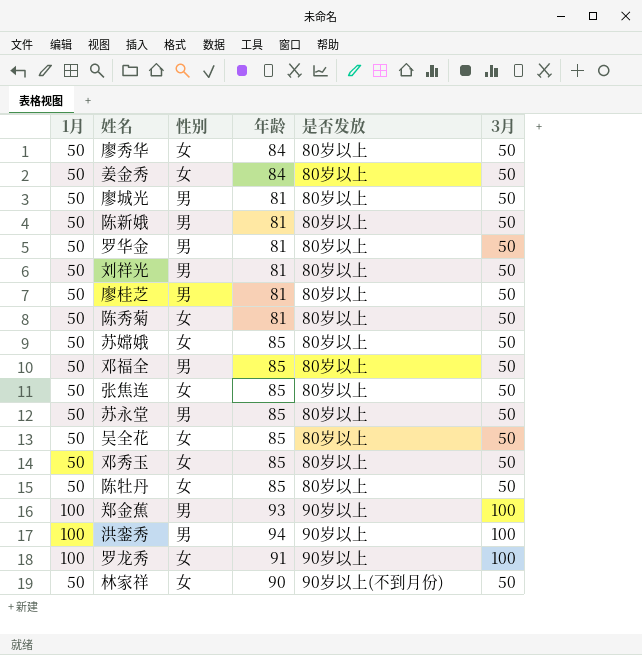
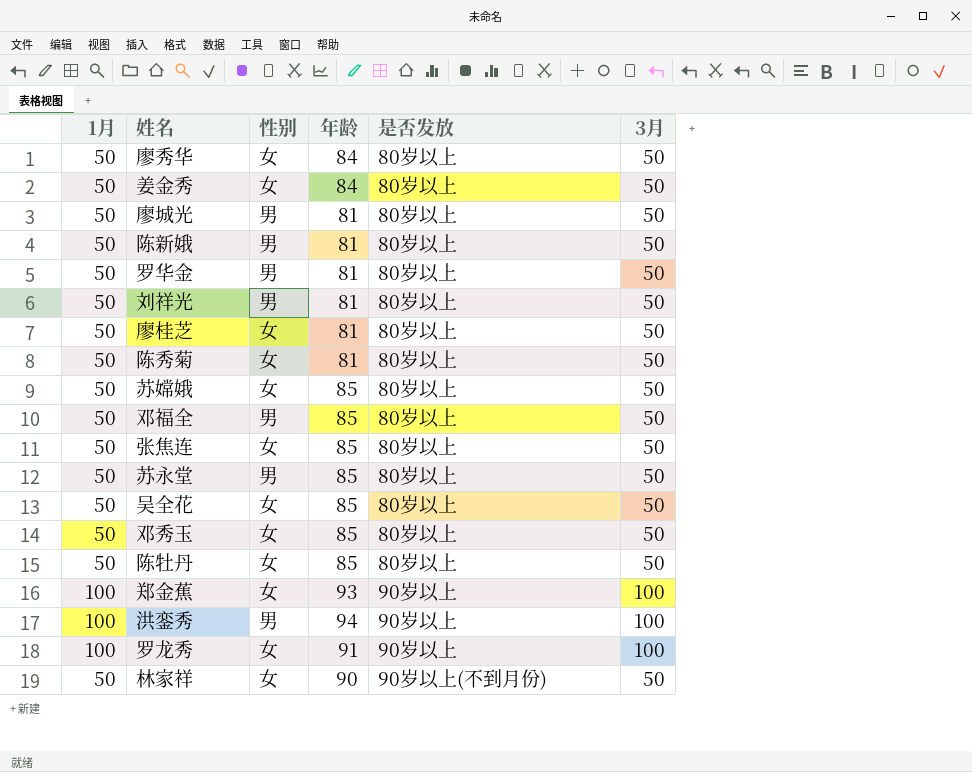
廖桂芝 | 性别: 男 -> 女
郑金蕉 | 性别: 男 -> 女

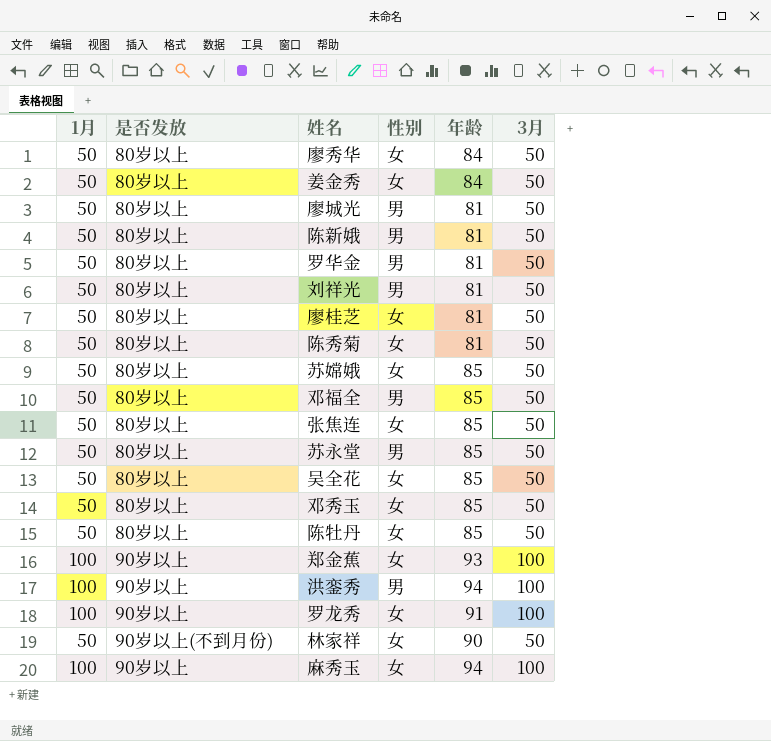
column 是否发放 | position: 5 -> 2
row 麻秀玉: none -> 100 | 90岁以上 | 女 | 94 | 100

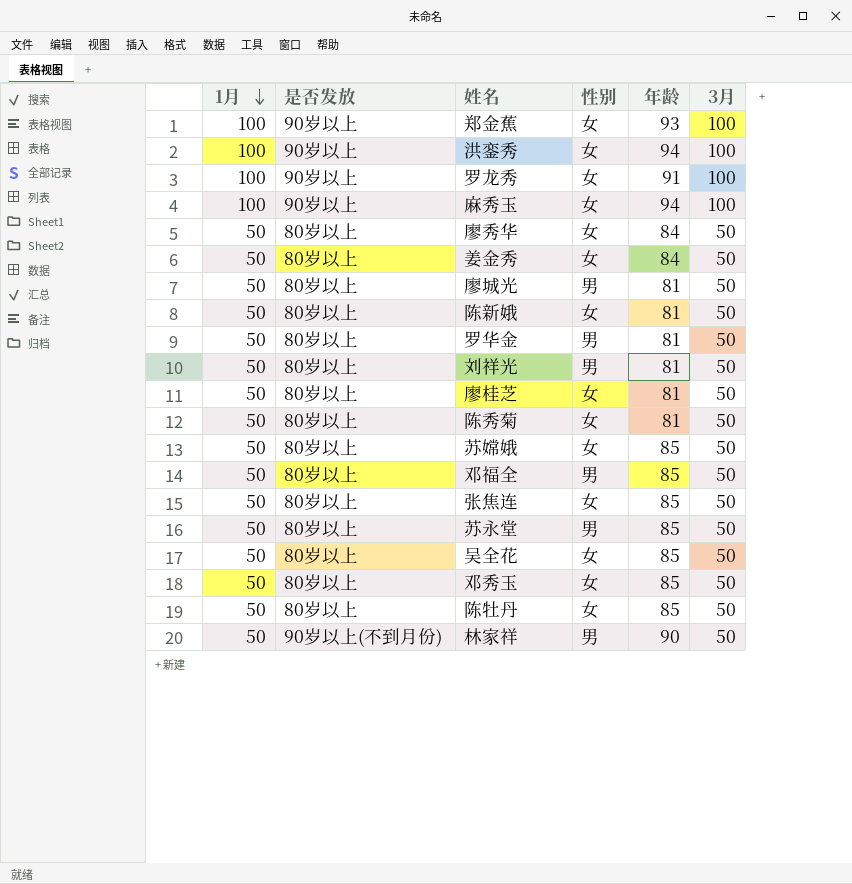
row order: none -> 1月 descending
洪銮秀 | 性别: 男 -> 女
陈新娥 | 性别: 男 -> 女
林家祥 | 性别: 女 -> 男

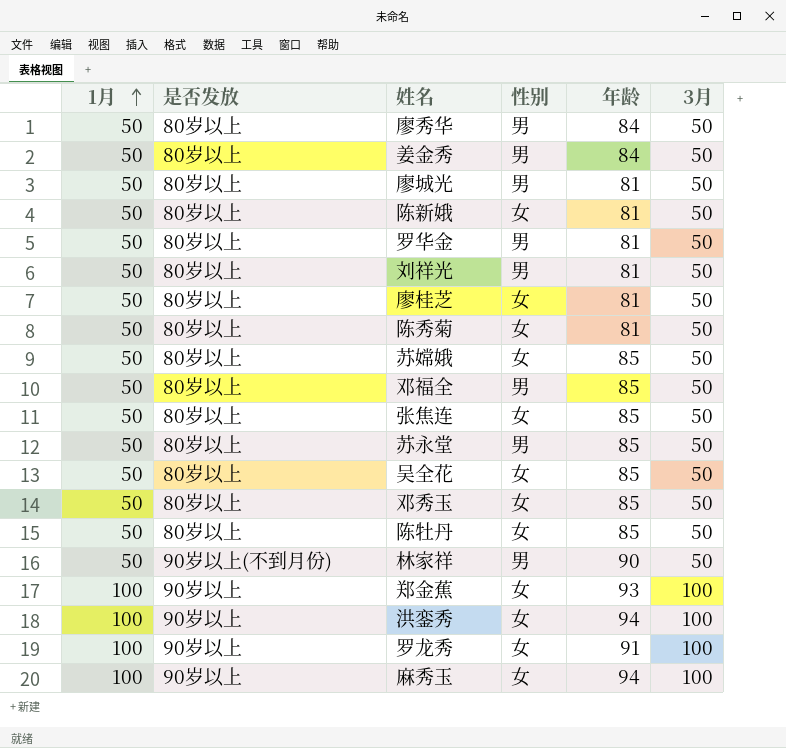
row order: 1月 descending -> 1月 ascending
廖秀华 | 性别: 女 -> 男
姜金秀 | 性别: 女 -> 男

